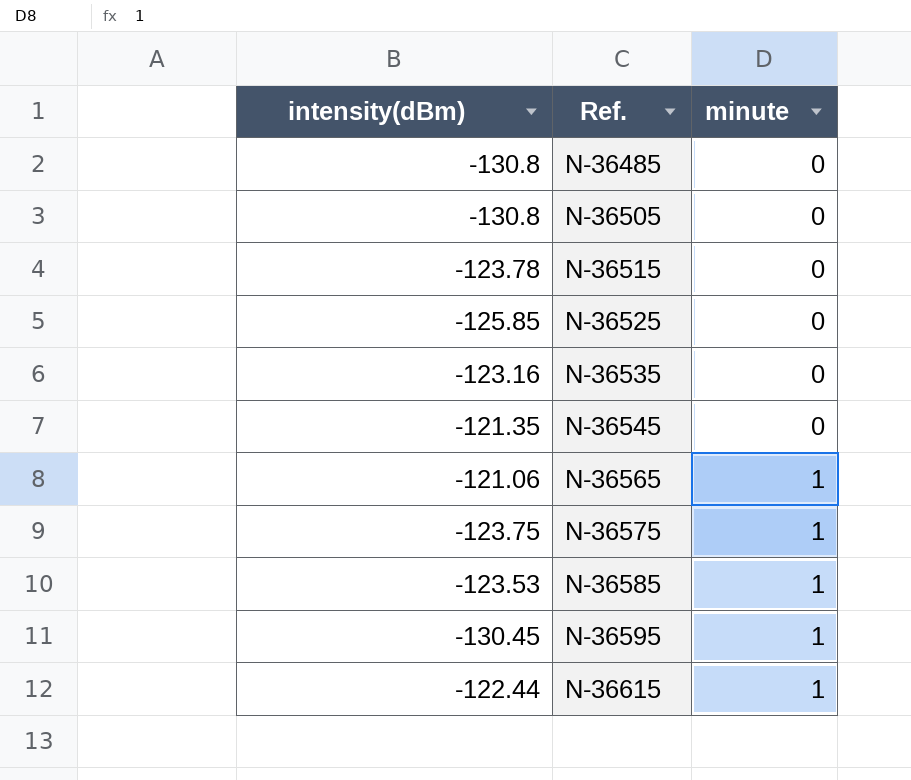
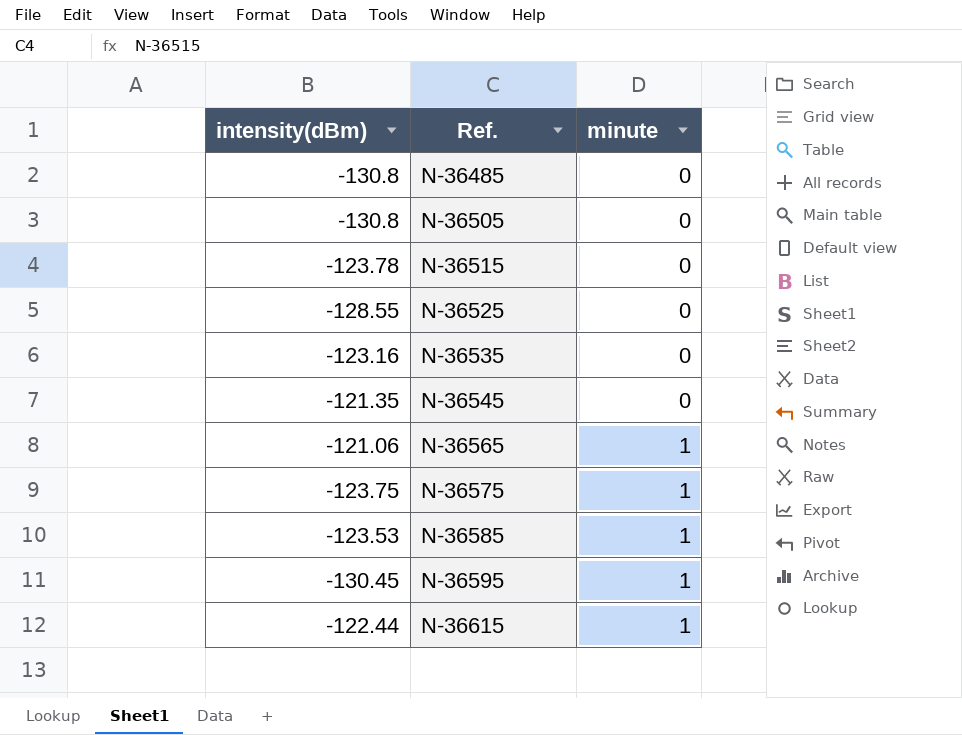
N-36525 | intensity(dBm): -125.85 -> -128.55

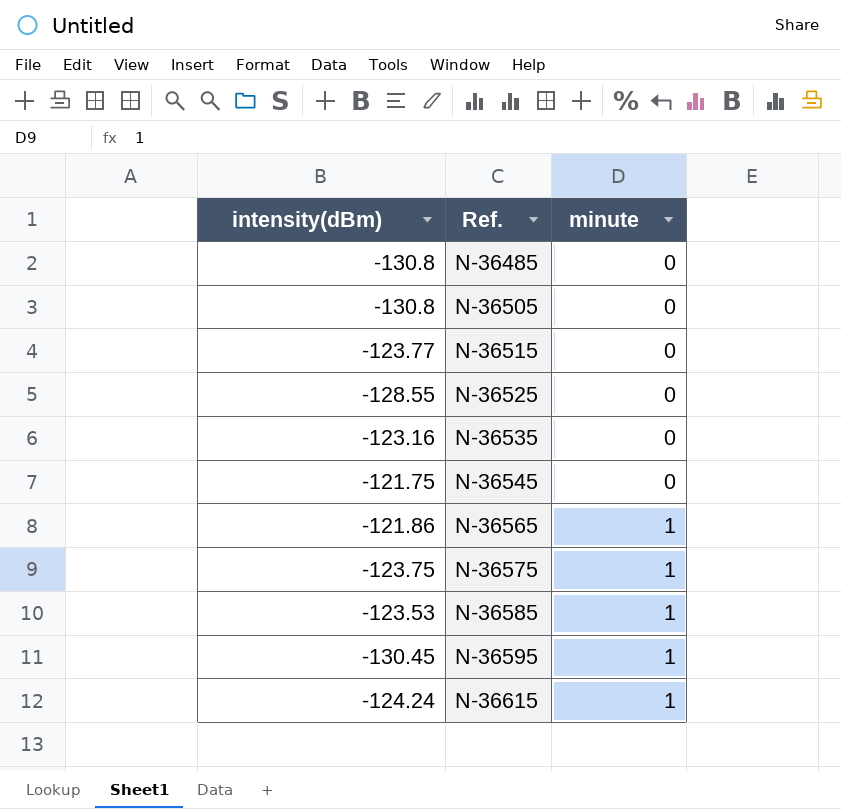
N-36515 | intensity(dBm): -123.78 -> -123.77
N-36545 | intensity(dBm): -121.35 -> -121.75
N-36565 | intensity(dBm): -121.06 -> -121.86
N-36615 | intensity(dBm): -122.44 -> -124.24

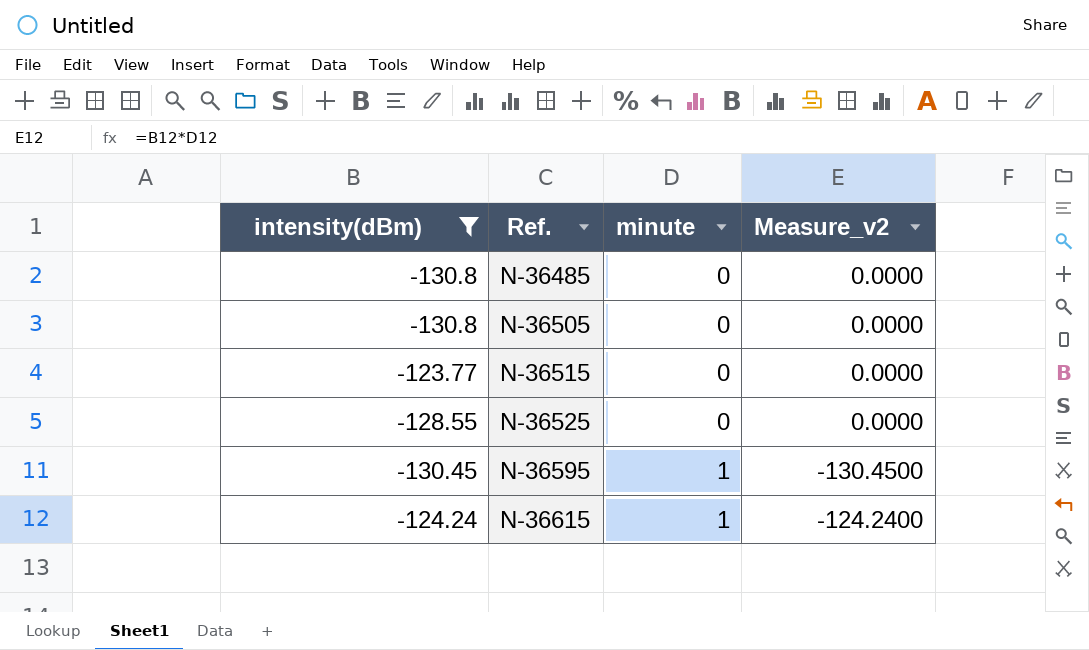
filter: none -> intensity(dBm) <= -123.77
column Measure_v2 | formula: none -> [intensity(dBm)] * [minute]

